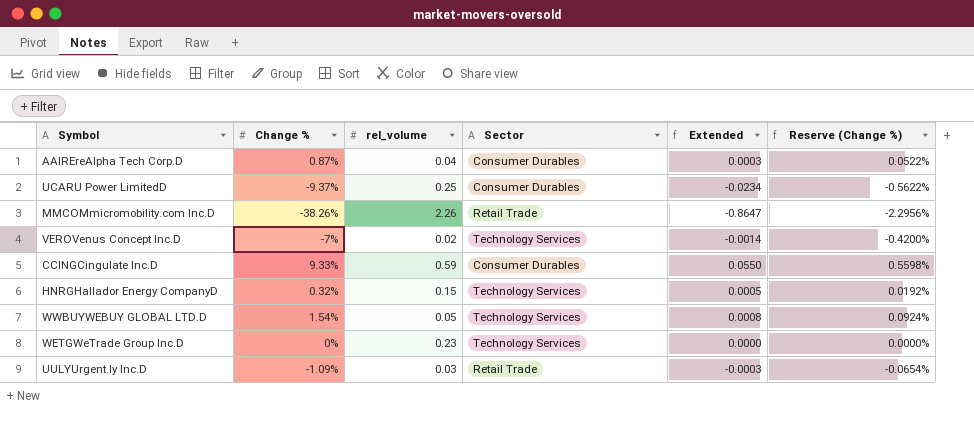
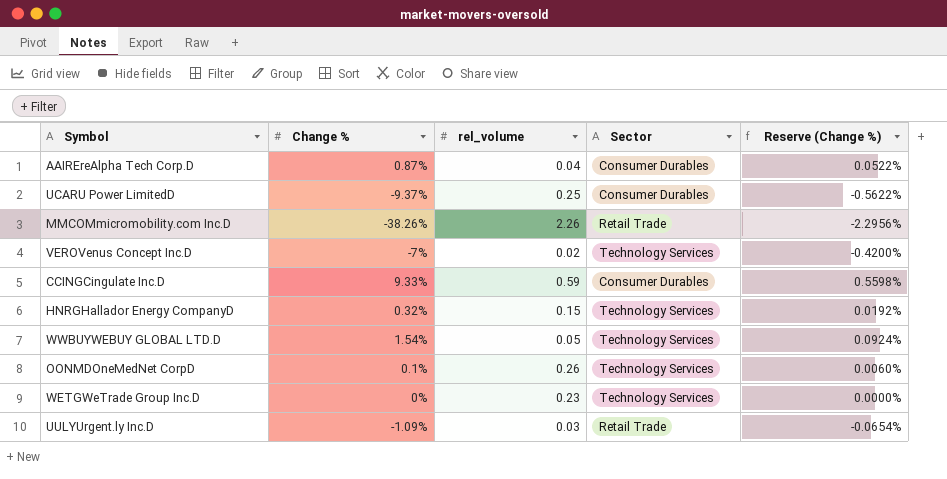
column Extended | formula: [Change %] * [rel_volume] -> none
row OONMDOneMedNet CorpD: none -> 0.1% | 0.26 | Technology Services | 0.0060%

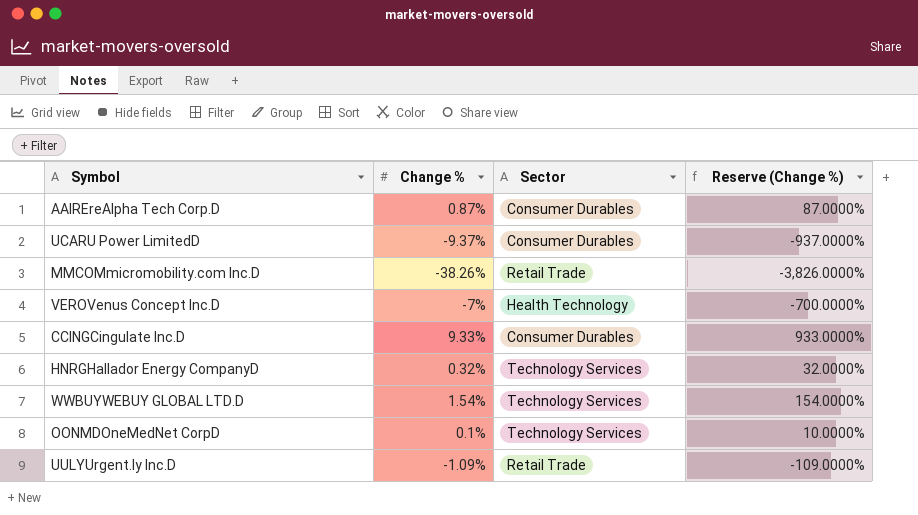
column rel_volume | position: 3 -> none
column Reserve (Change %) | formula: [Change %] * 0.06 -> [Change %] * 100
row WETGWeTrade Group Inc.D: 0% | 0.23 | Technology Services | 0.0000% -> none
VEROVenus Concept Inc.D | Sector: Technology Services -> Health Technology

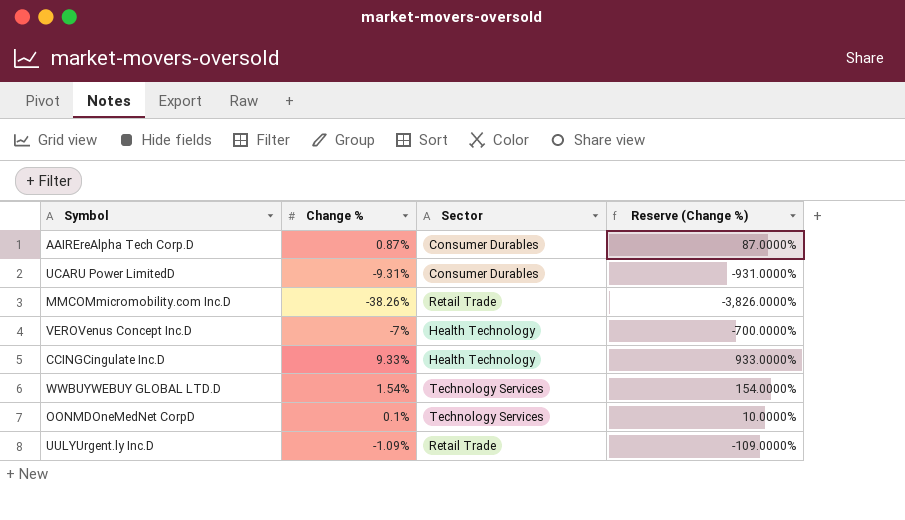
row HNRGHallador Energy CompanyD: 0.32% | Technology Services | 32.0000% -> none
UCARU Power LimitedD | Change %: -9.37% -> -9.31%
UCARU Power LimitedD | Reserve (Change %): -937.0000% -> -931.0000%
CCINGCingulate Inc.D | Sector: Consumer Durables -> Health Technology

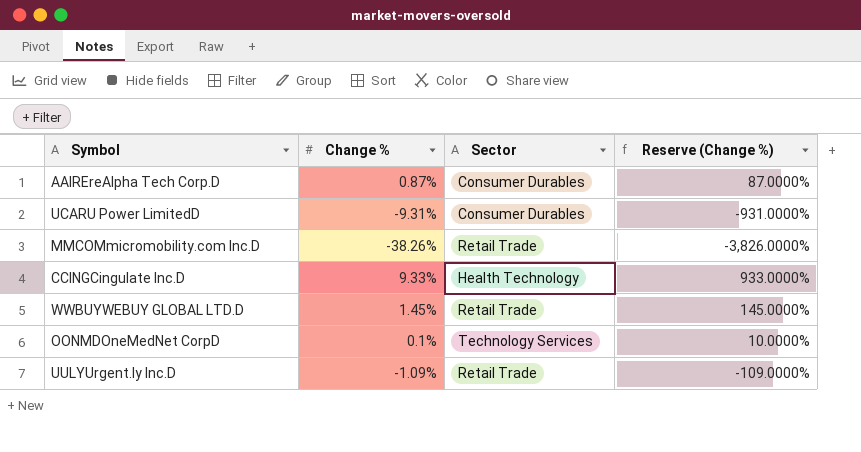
row VEROVenus Concept Inc.D: -7% | Health Technology | -700.0000% -> none
WWBUYWEBUY GLOBAL LTD.D | Change %: 1.54% -> 1.45%
WWBUYWEBUY GLOBAL LTD.D | Sector: Technology Services -> Retail Trade
WWBUYWEBUY GLOBAL LTD.D | Reserve (Change %): 154.0000% -> 145.0000%

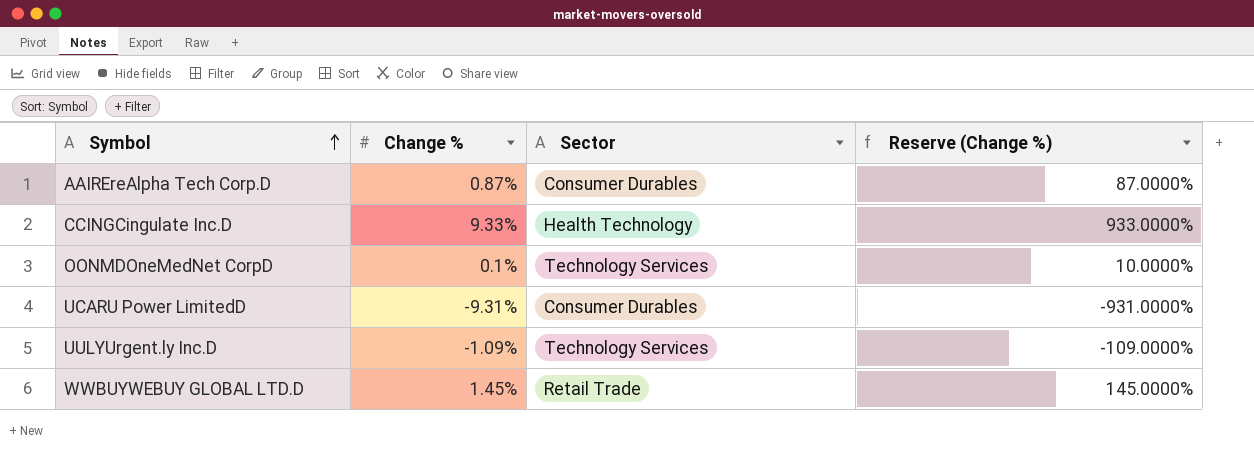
row order: none -> Symbol ascending
row MMCOMmicromobility.com Inc.D: -38.26% | Retail Trade | -3,826.0000% -> none
UULYUrgent.ly Inc.D | Sector: Retail Trade -> Technology Services

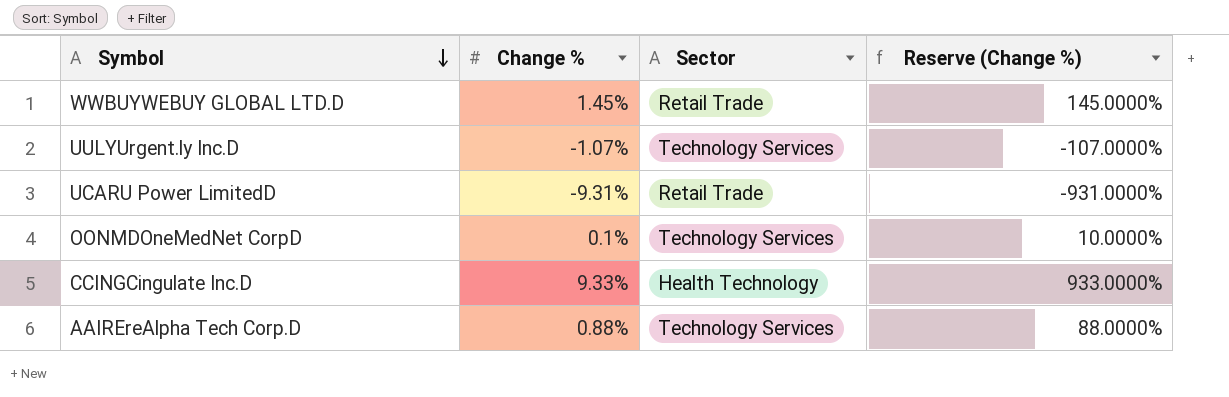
row order: Symbol ascending -> Symbol descending
UULYUrgent.ly Inc.D | Change %: -1.09% -> -1.07%
UULYUrgent.ly Inc.D | Reserve (Change %): -109.0000% -> -107.0000%
UCARU Power LimitedD | Sector: Consumer Durables -> Retail Trade
AAIREreAlpha Tech Corp.D | Change %: 0.87% -> 0.88%
AAIREreAlpha Tech Corp.D | Sector: Consumer Durables -> Technology Services
AAIREreAlpha Tech Corp.D | Reserve (Change %): 87.0000% -> 88.0000%

